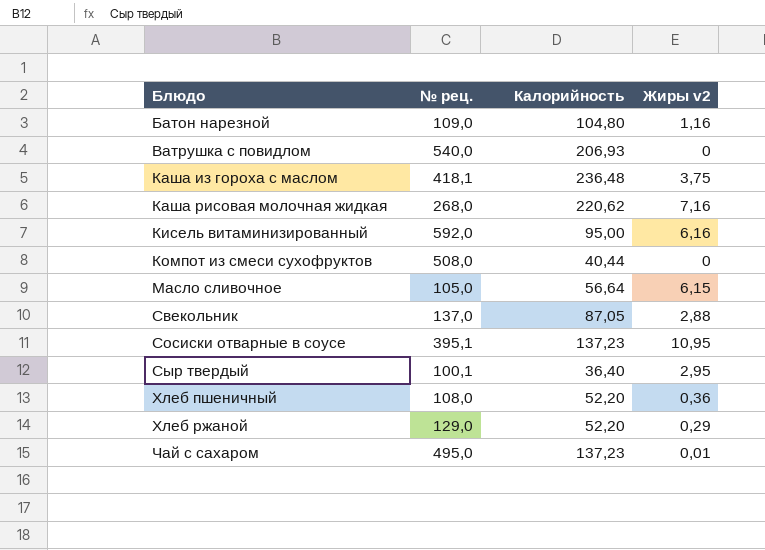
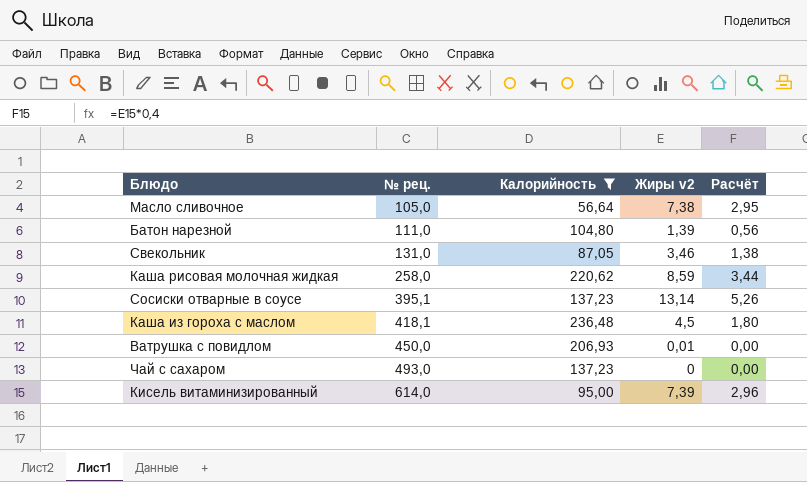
filter: none -> Калорийность >= 56,64
row order: Блюдо ascending -> № рец. ascending
column Расчёт | formula: none -> [Жиры v2] * 0,4
Масло сливочное | Жиры v2: 6,15 -> 7,38
Батон нарезной | № рец.: 109,0 -> 111,0
Батон нарезной | Жиры v2: 1,16 -> 1,39
Свекольник | № рец.: 137,0 -> 131,0
Свекольник | Жиры v2: 2,88 -> 3,46
Каша рисовая молочная жидкая | № рец.: 268,0 -> 258,0
Каша рисовая молочная жидкая | Жиры v2: 7,16 -> 8,59
Сосиски отварные в соусе | Жиры v2: 10,95 -> 13,14
Каша из гороха с маслом | Жиры v2: 3,75 -> 4,5
Ватрушка с повидлом | № рец.: 540,0 -> 450,0
Ватрушка с повидлом | Жиры v2: 0 -> 0,01
Чай с сахаром | № рец.: 495,0 -> 493,0
Чай с сахаром | Жиры v2: 0,01 -> 0
Кисель витаминизированный | № рец.: 592,0 -> 614,0
Кисель витаминизированный | Жиры v2: 6,16 -> 7,39

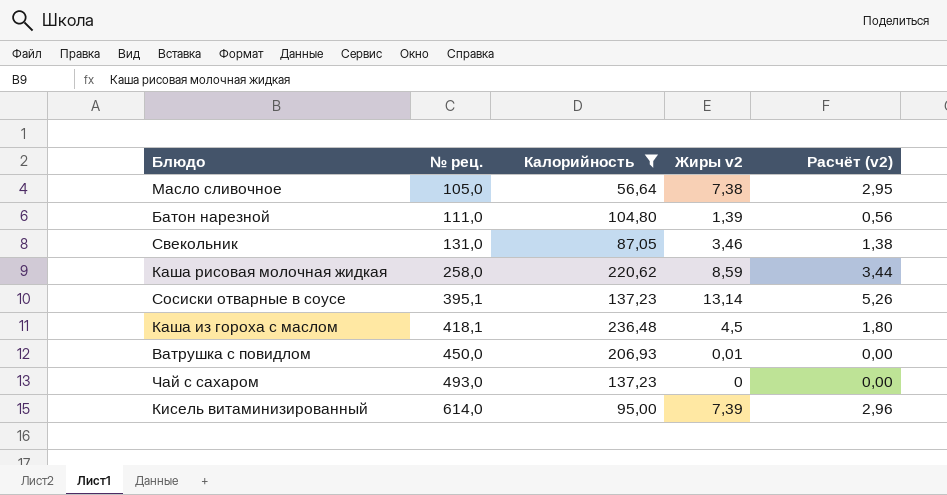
column name: Расчёт -> Расчёт (v2)

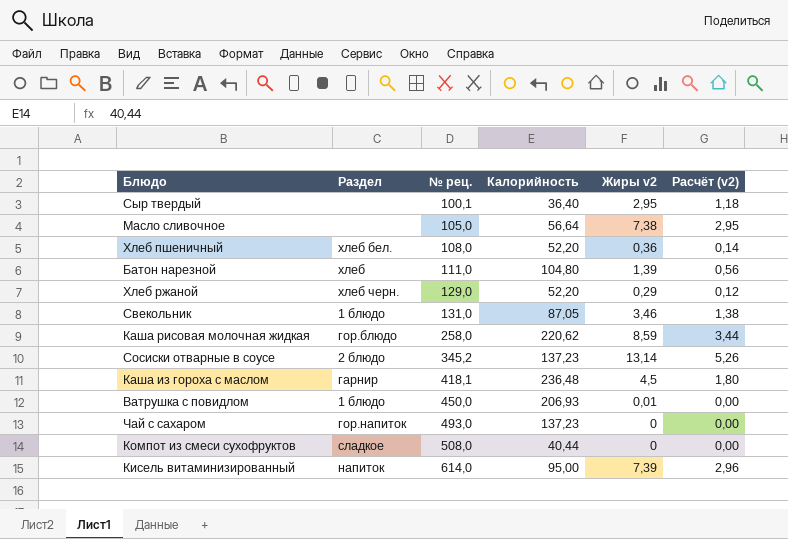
filter: Калорийность >= 56,64 -> none
column Раздел | position: none -> 2
Сосиски отварные в соусе | № рец.: 395,1 -> 345,2

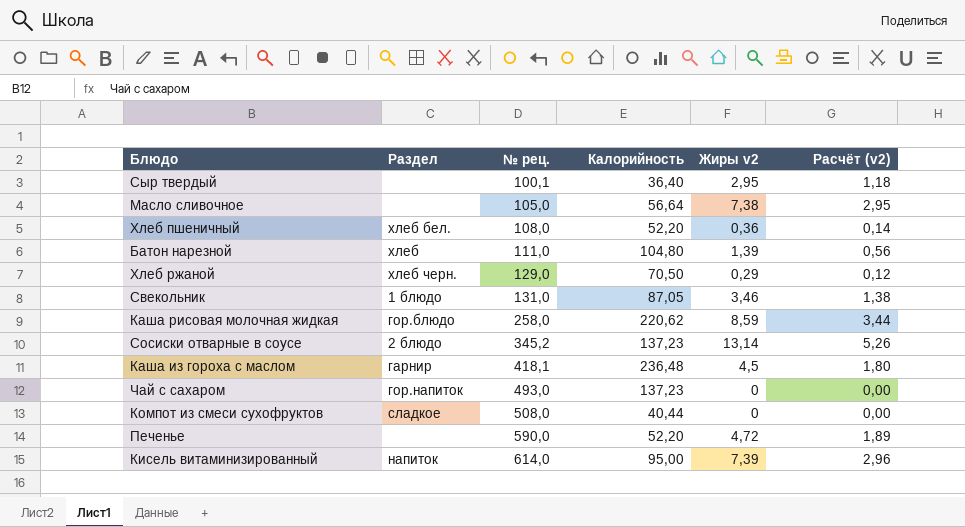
row Ватрушка с повидлом: 1 блюдо | 450,0 | 206,93 | 0,01 | 0,00 -> none
Хлеб ржаной | Калорийность: 52,20 -> 70,50
row Печенье: none -> none | 590,0 | 52,20 | 4,72 | 1,89

